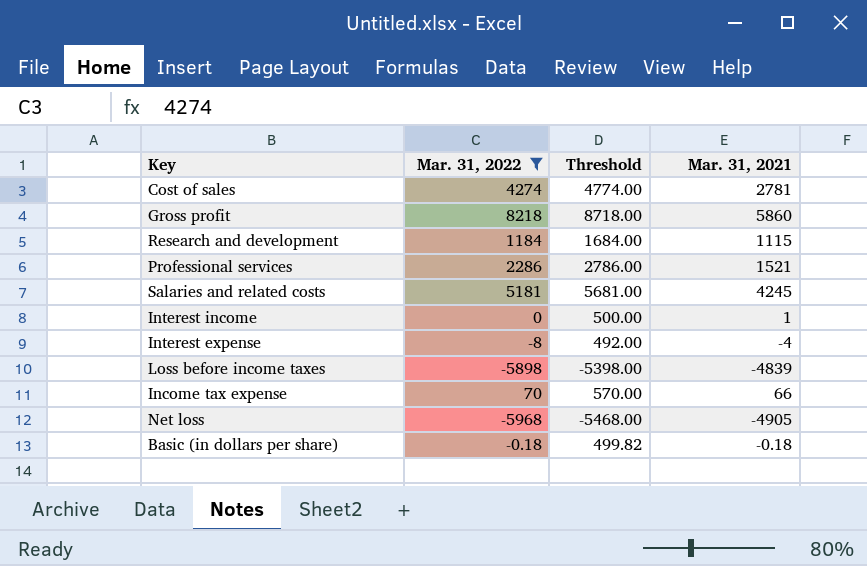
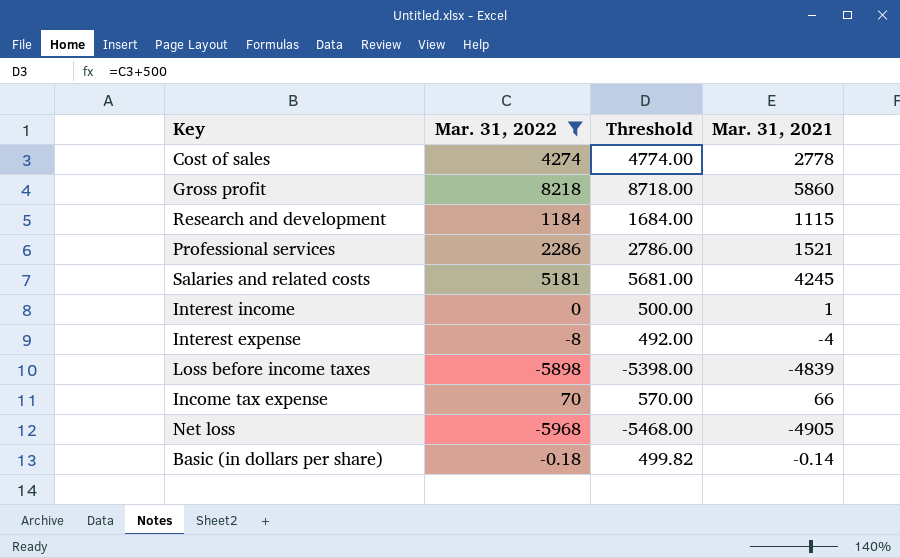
Cost of sales | Mar. 31, 2021: 2781 -> 2778
Basic (in dollars per share) | Mar. 31, 2021: -0.18 -> -0.14

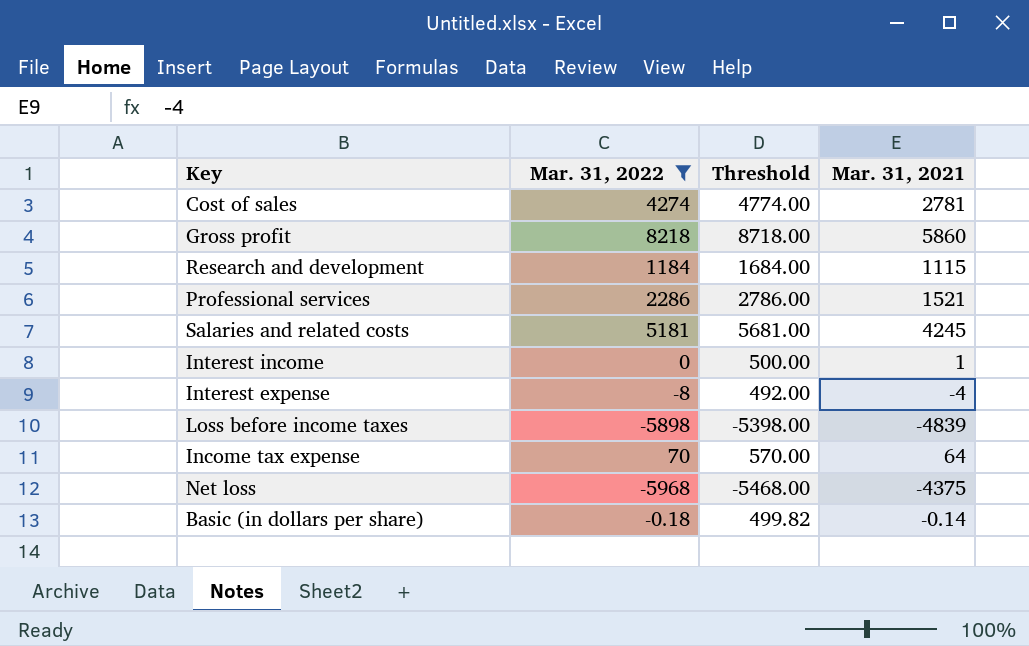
Cost of sales | Mar. 31, 2021: 2778 -> 2781
Income tax expense | Mar. 31, 2021: 66 -> 64
Net loss | Mar. 31, 2021: -4905 -> -4375

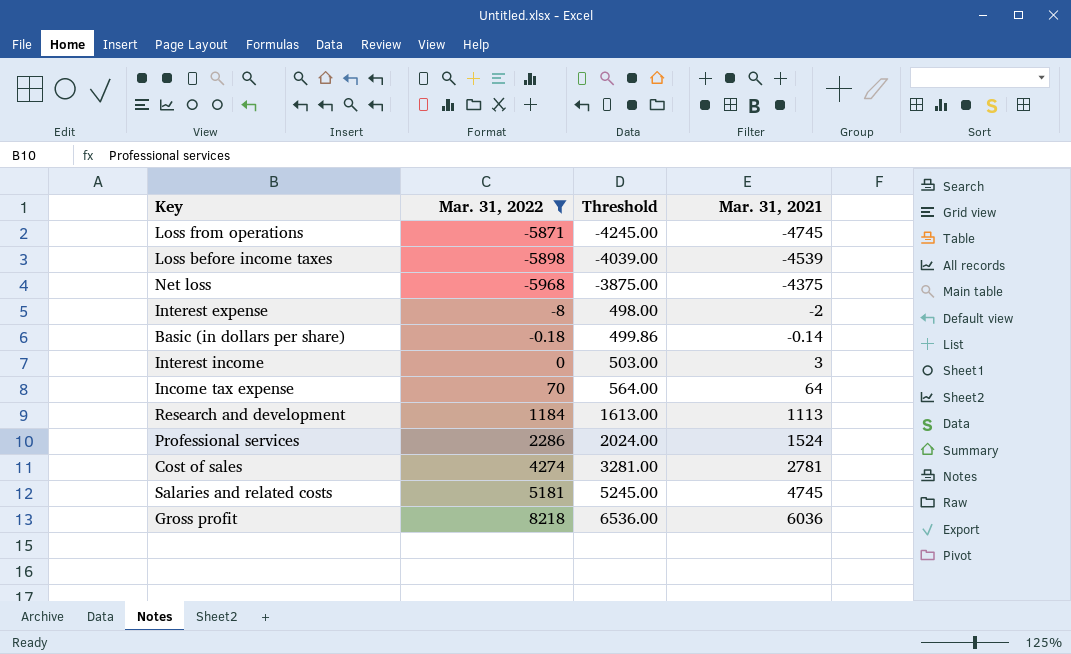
row order: none -> Threshold ascending
column Threshold | formula: [Mar. 31, 2022] + 500 -> [Mar. 31, 2021] + 500
row Loss from operations: none -> -5871 | -4245.00 | -4745
Loss before income taxes | Mar. 31, 2021: -4839 -> -4539
Interest expense | Mar. 31, 2021: -4 -> -2
Interest income | Mar. 31, 2021: 1 -> 3
Research and development | Mar. 31, 2021: 1115 -> 1113
Professional services | Mar. 31, 2021: 1521 -> 1524
Salaries and related costs | Mar. 31, 2021: 4245 -> 4745
Gross profit | Mar. 31, 2021: 5860 -> 6036

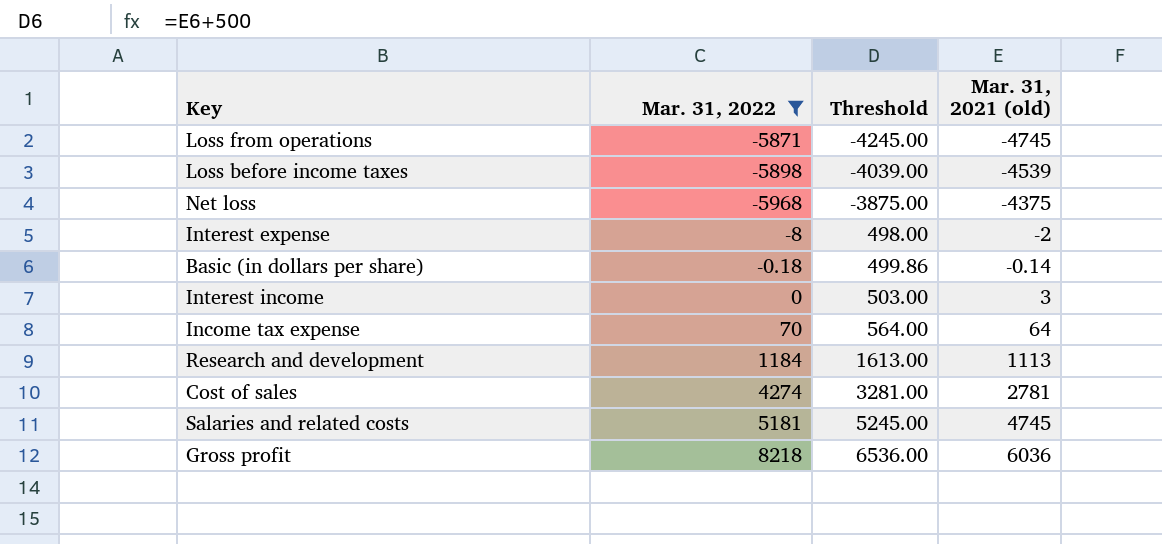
column name: Mar. 31, 2021 -> Mar. 31, 2021 (old)
row Professional services: 2286 | 2024.00 | 1524 -> none

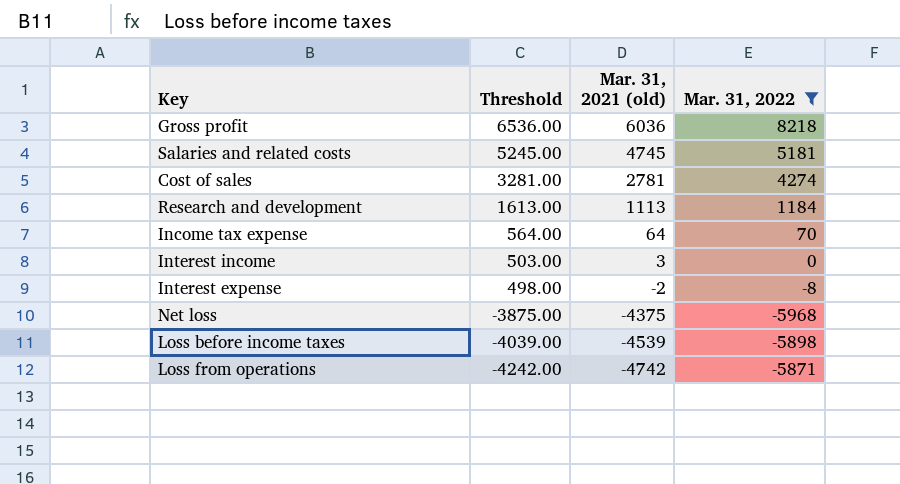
row order: Threshold ascending -> Threshold descending
column Mar. 31, 2022 | position: 2 -> 4
row Basic (in dollars per share): -0.18 | 499.86 | -0.14 -> none
Loss from operations | Threshold: -4245.00 -> -4242.00
Loss from operations | Mar. 31, 2021 (old): -4745 -> -4742

